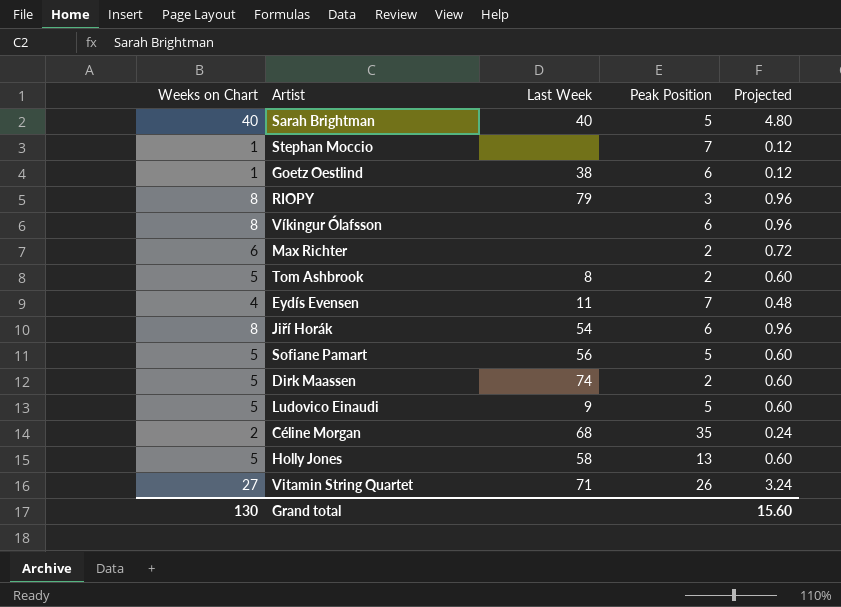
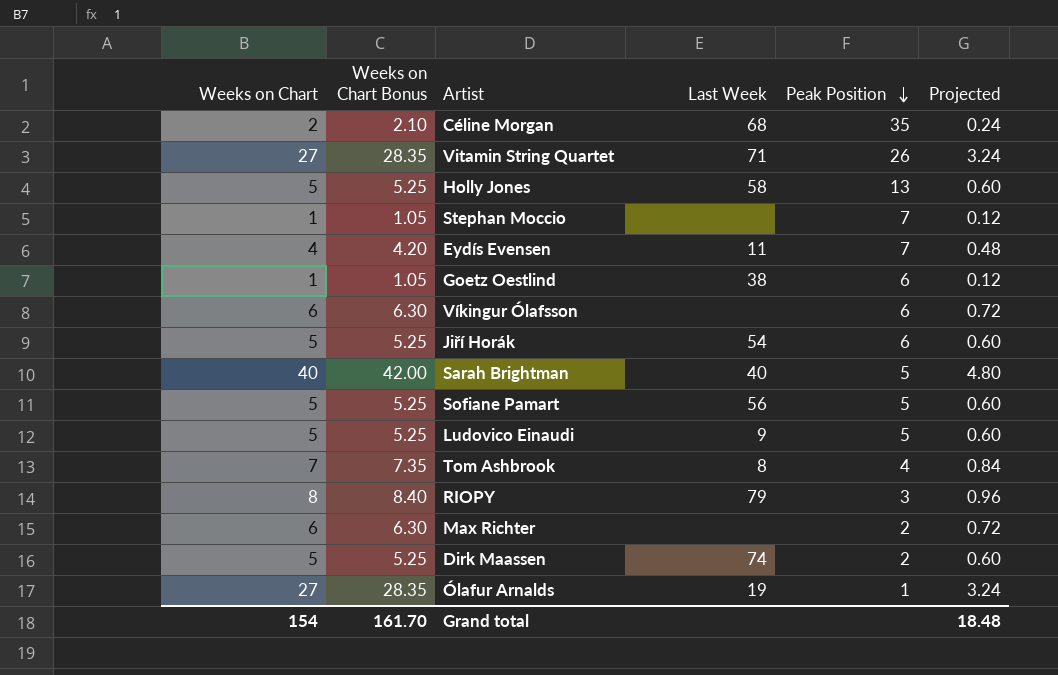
row order: none -> Peak Position descending
column Weeks on Chart Bonus | formula: none -> [Weeks on Chart] * 1.05
Víkingur Ólafsson | Weeks on Chart: 8 -> 6
Víkingur Ólafsson | Projected: 0.96 -> 0.72
Jiří Horák | Weeks on Chart: 8 -> 5
Jiří Horák | Projected: 0.96 -> 0.60
Tom Ashbrook | Weeks on Chart: 5 -> 7
Tom Ashbrook | Peak Position: 2 -> 4
Tom Ashbrook | Projected: 0.60 -> 0.84
row Ólafur Arnalds: none -> 27 | 28.35 | 19 | 1 | 3.24
Grand total | Weeks on Chart: 130 -> 154
Grand total | Projected: 15.60 -> 18.48

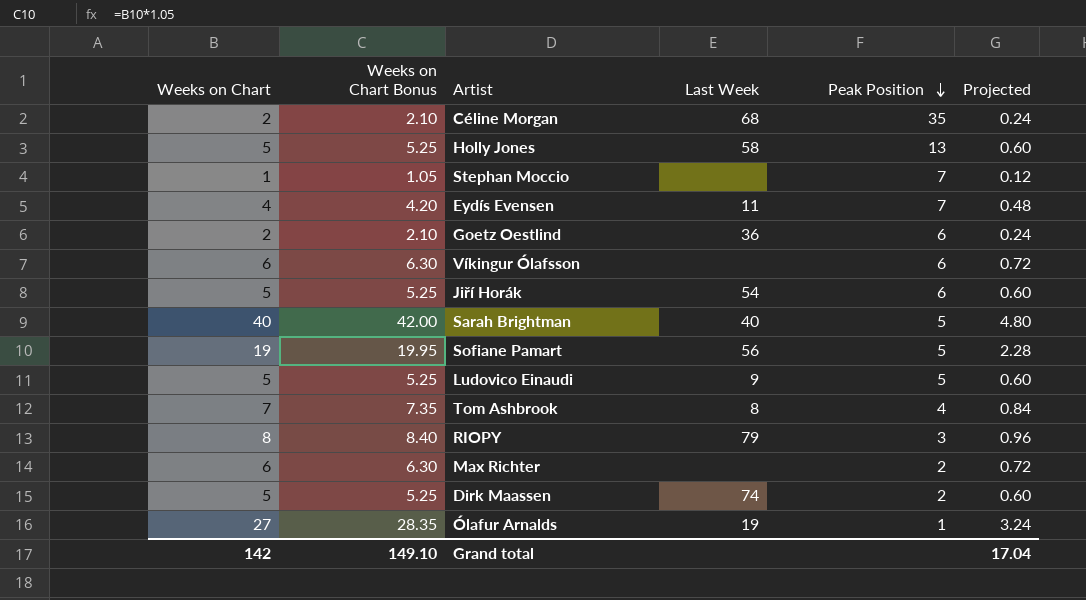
row Vitamin String Quartet: 27 | 28.35 | 71 | 26 | 3.24 -> none
Goetz Oestlind | Weeks on Chart: 1 -> 2
Goetz Oestlind | Weeks on Chart Bonus: 1.05 -> 2.10
Goetz Oestlind | Last Week: 38 -> 36
Goetz Oestlind | Projected: 0.12 -> 0.24
Sofiane Pamart | Weeks on Chart: 5 -> 19
Sofiane Pamart | Weeks on Chart Bonus: 5.25 -> 19.95
Sofiane Pamart | Projected: 0.60 -> 2.28
Grand total | Weeks on Chart: 154 -> 142
Grand total | Weeks on Chart Bonus: 161.70 -> 149.10
Grand total | Projected: 18.48 -> 17.04

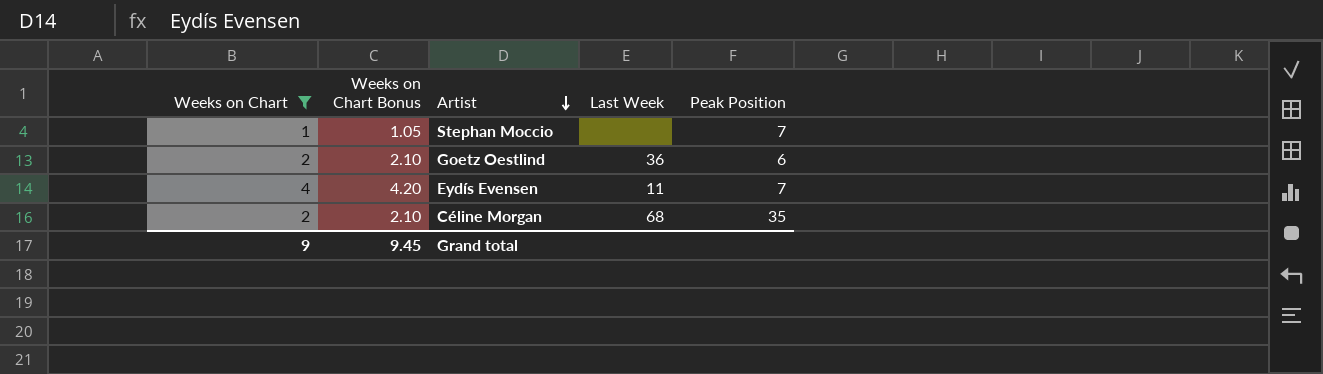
filter: none -> Weeks on Chart <= 4
row order: Peak Position descending -> Artist descending
column Projected | formula: [Weeks on Chart] * 0.12 -> none
Grand total | Weeks on Chart: 142 -> 9
Grand total | Weeks on Chart Bonus: 149.10 -> 9.45

